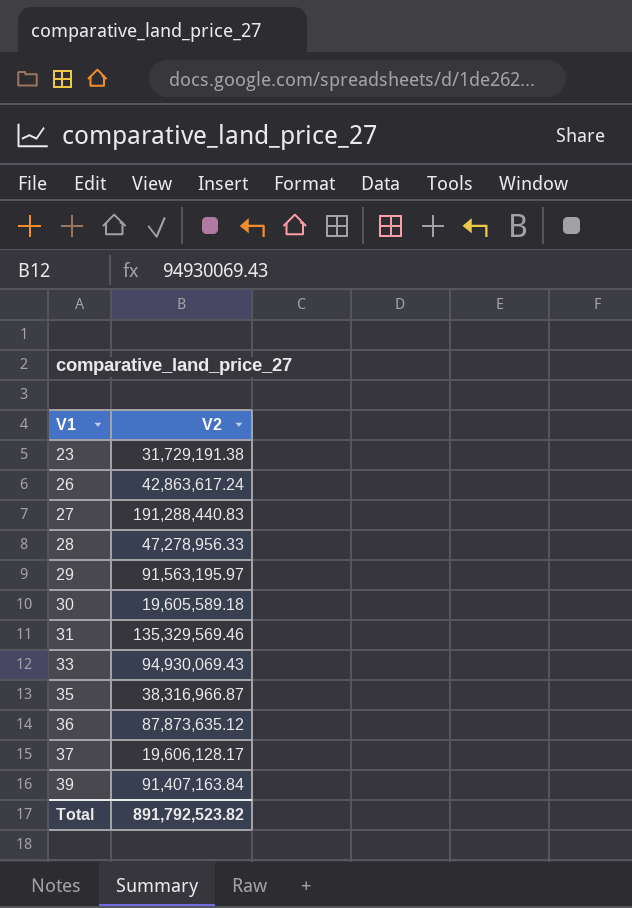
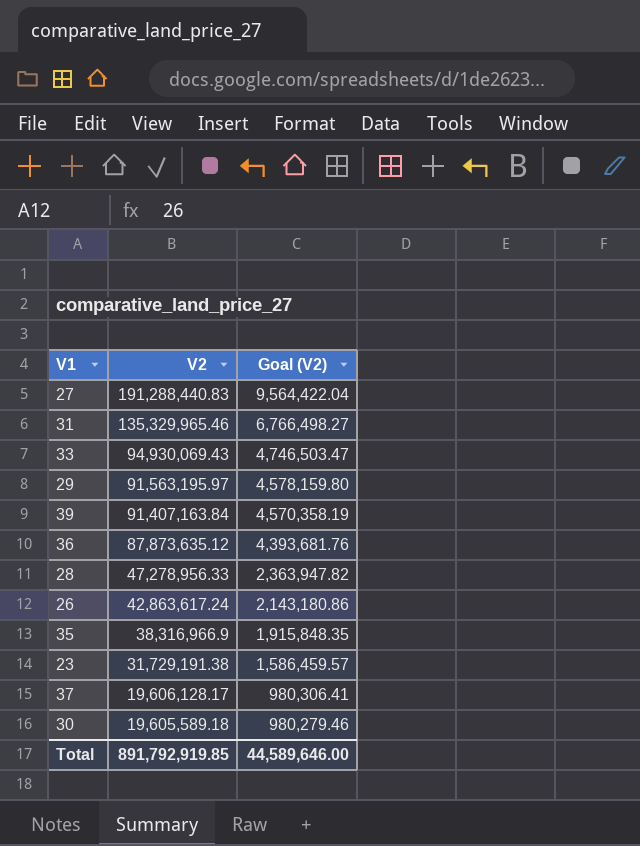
row order: V1 ascending -> V2 descending
column Goal (V2) | formula: none -> [V2] * 0.05
31 | V2: 135,329,569.46 -> 135,329,965.46
35 | V2: 38,316,966.87 -> 38,316,966.9
Total | V2: 891,792,523.82 -> 891,792,919.85

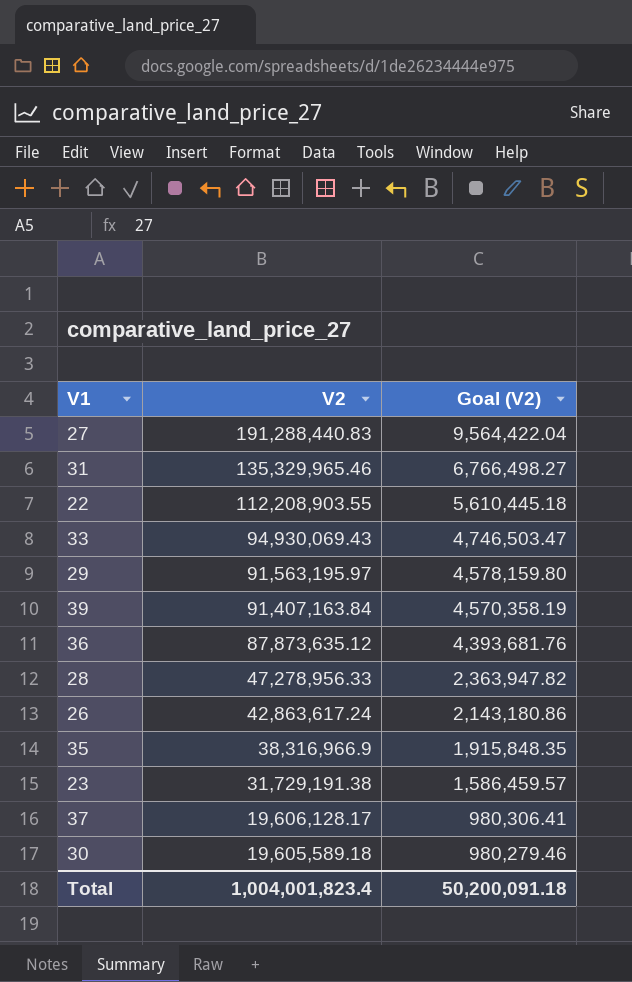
row 22: none -> 112,208,903.55 | 5,610,445.18
Total | V2: 891,792,919.85 -> 1,004,001,823.4
Total | Goal (V2): 44,589,646.00 -> 50,200,091.18

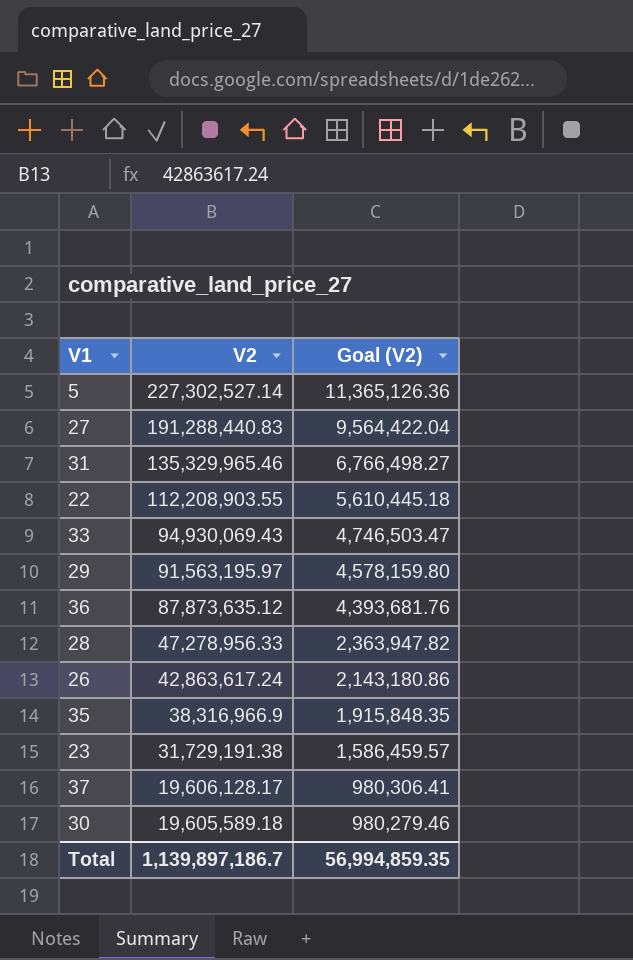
row 39: 91,407,163.84 | 4,570,358.19 -> none
row 5: none -> 227,302,527.14 | 11,365,126.36
Total | V2: 1,004,001,823.4 -> 1,139,897,186.7
Total | Goal (V2): 50,200,091.18 -> 56,994,859.35

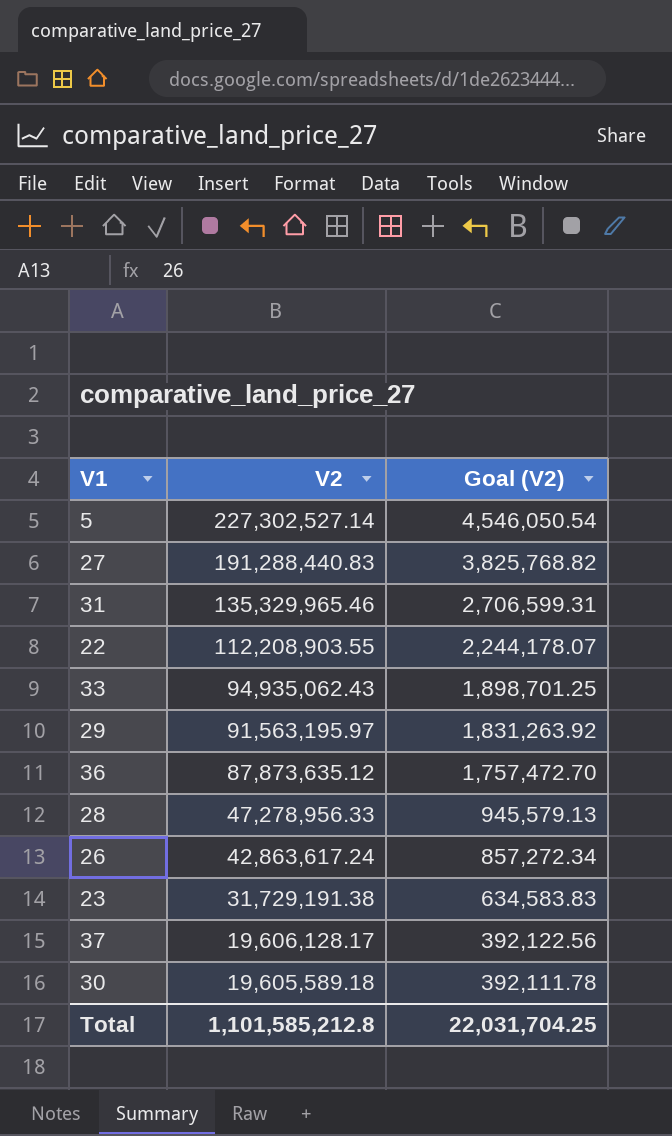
column Goal (V2) | formula: [V2] * 0.05 -> [V2] * 0.02
row 35: 38,316,966.9 | 1,915,848.35 -> none
33 | V2: 94,930,069.43 -> 94,935,062.43
Total | V2: 1,139,897,186.7 -> 1,101,585,212.8
Total | Goal (V2): 56,994,859.35 -> 22,031,704.25

